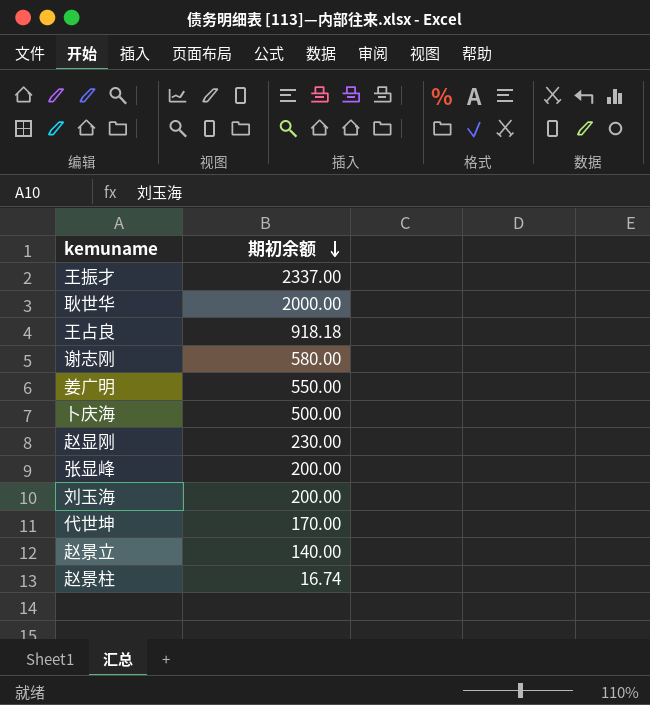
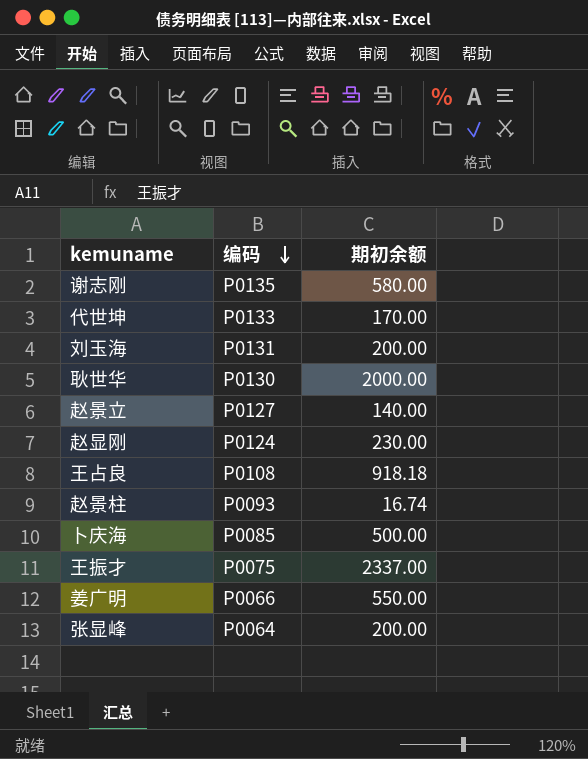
row order: 期初余额 descending -> 编码 descending
column 编码 | position: none -> 2

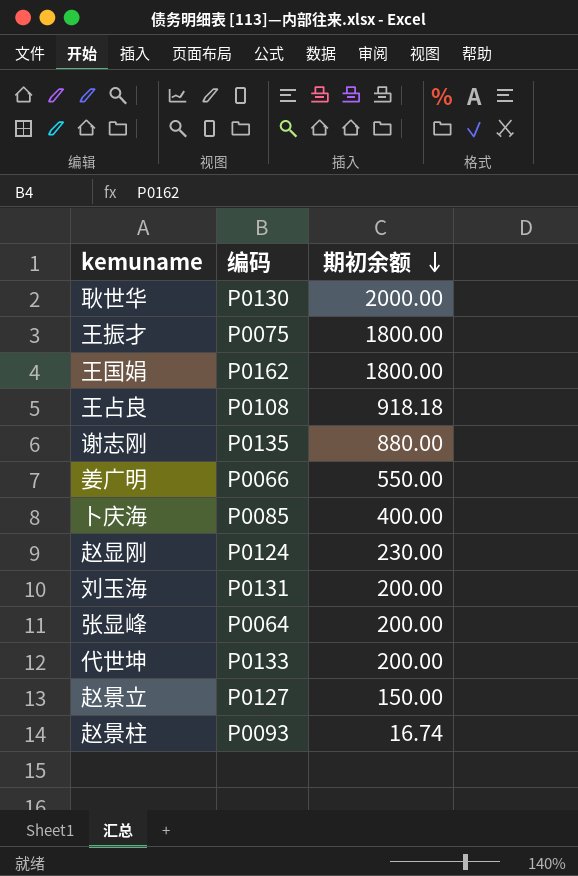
row order: 编码 descending -> 期初余额 descending
王振才 | 期初余额: 2337.00 -> 1800.00
row 王国娟: none -> P0162 | 1800.00
谢志刚 | 期初余额: 580.00 -> 880.00
卜庆海 | 期初余额: 500.00 -> 400.00
代世坤 | 期初余额: 170.00 -> 200.00
赵景立 | 期初余额: 140.00 -> 150.00

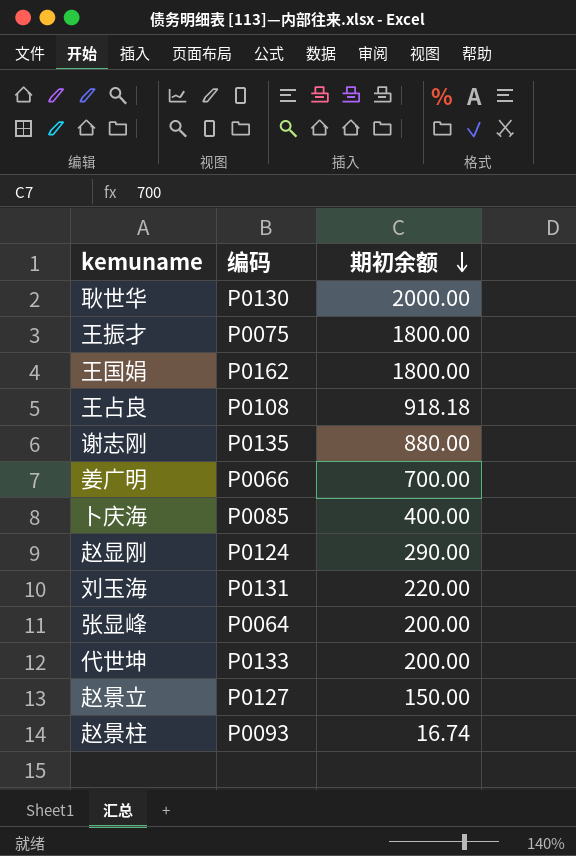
姜广明 | 期初余额: 550.00 -> 700.00
赵显刚 | 期初余额: 230.00 -> 290.00
刘玉海 | 期初余额: 200.00 -> 220.00

